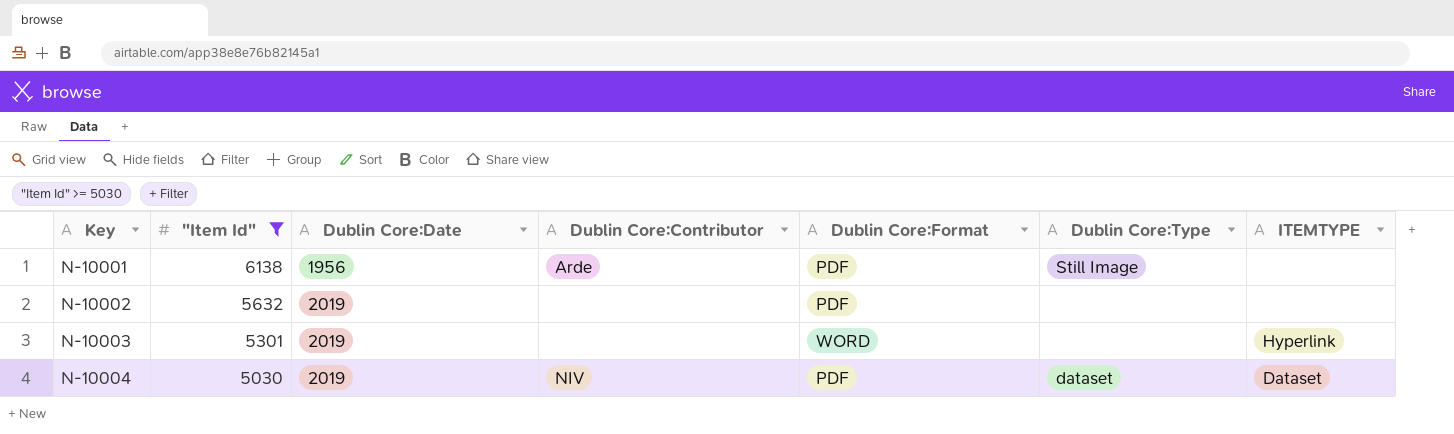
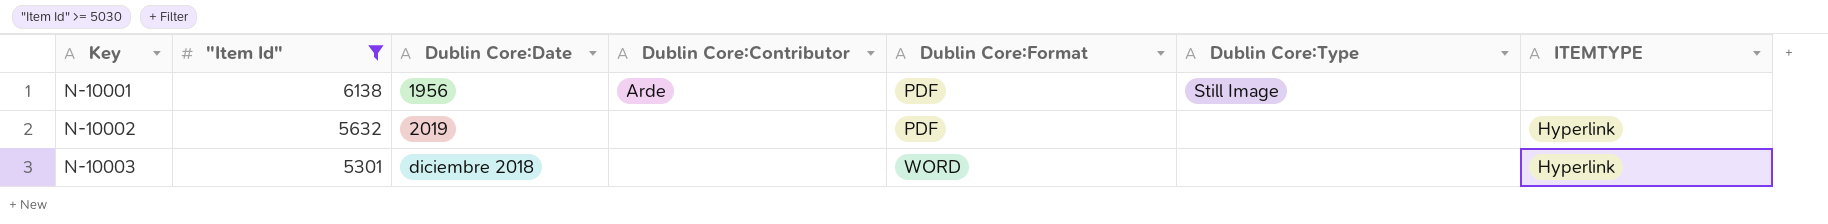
row N-10004: 5030 | 2019 | NIV | PDF | dataset | Dataset -> none
N-10002 | ITEMTYPE: none -> Hyperlink
N-10003 | Dublin Core:Date: 2019 -> diciembre 2018

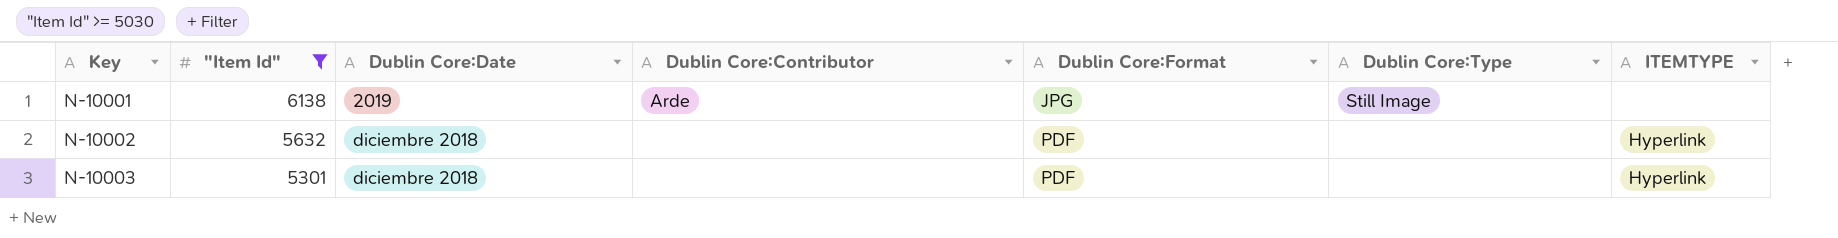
N-10001 | Dublin Core:Date: 1956 -> 2019
N-10001 | Dublin Core:Format: PDF -> JPG
N-10002 | Dublin Core:Date: 2019 -> diciembre 2018
N-10003 | Dublin Core:Format: WORD -> PDF

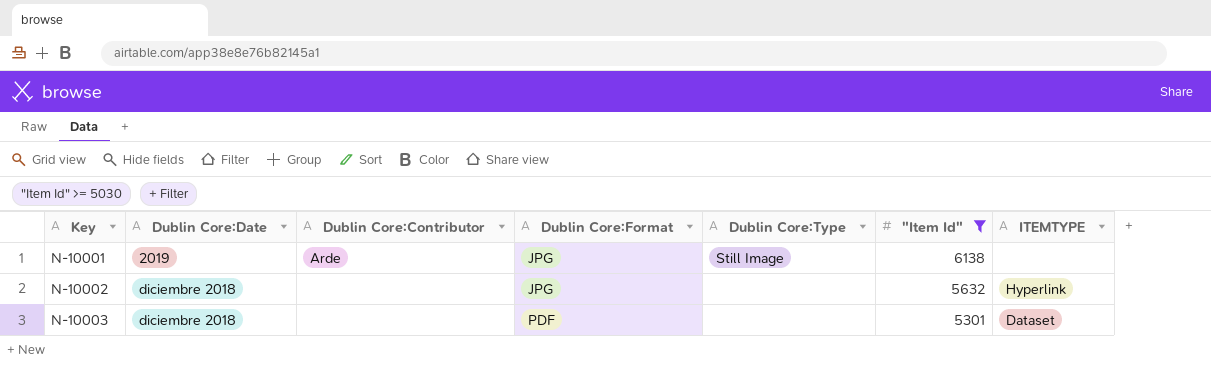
column "Item Id" | position: 2 -> 6
N-10002 | Dublin Core:Format: PDF -> JPG
N-10003 | ITEMTYPE: Hyperlink -> Dataset

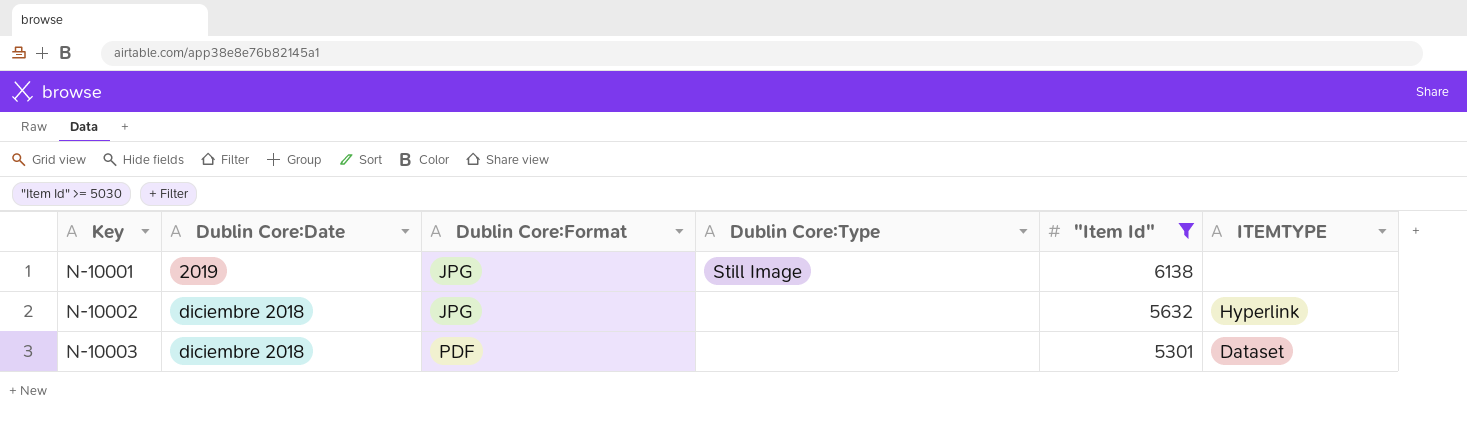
column Dublin Core:Contributor | position: 3 -> none

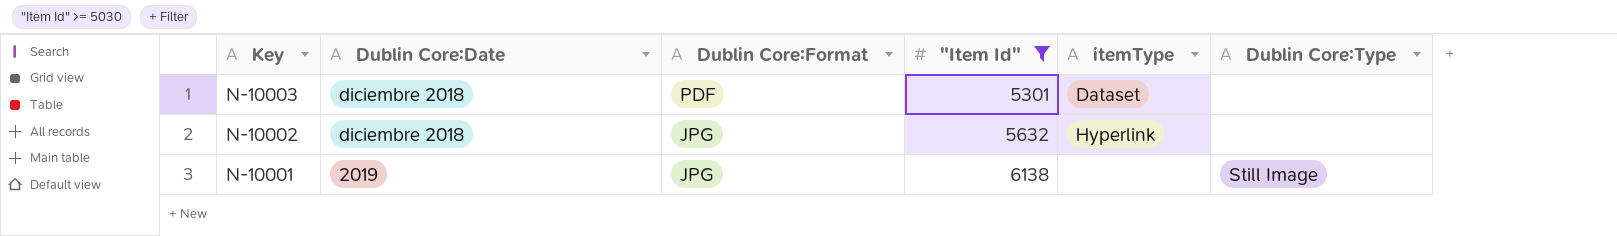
row order: Key ascending -> Key descending
column name: ITEMTYPE -> itemType
column Dublin Core:Type | position: 4 -> 6

